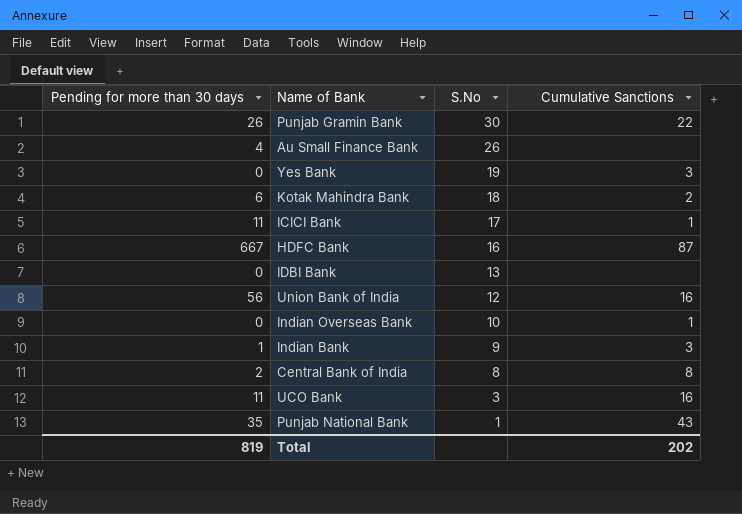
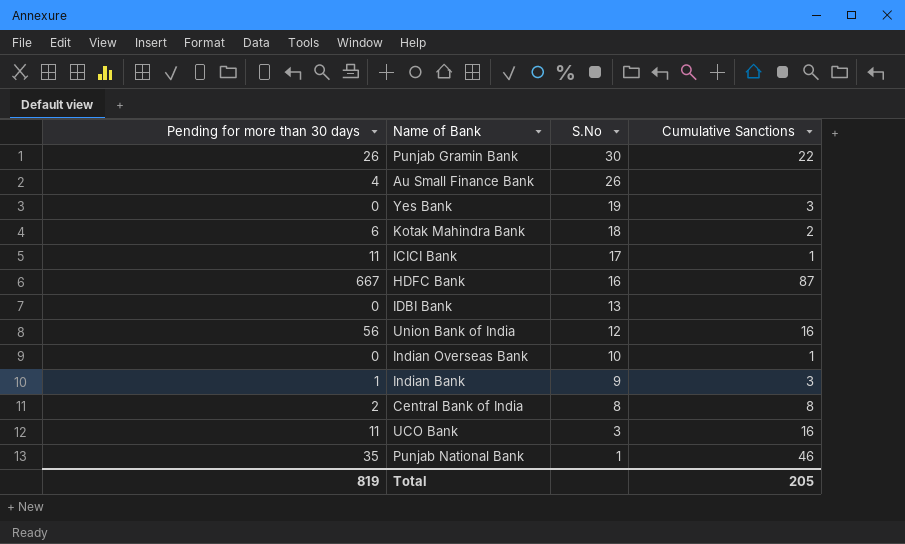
Punjab National Bank | Cumulative Sanctions: 43 -> 46
Total | Cumulative Sanctions: 202 -> 205

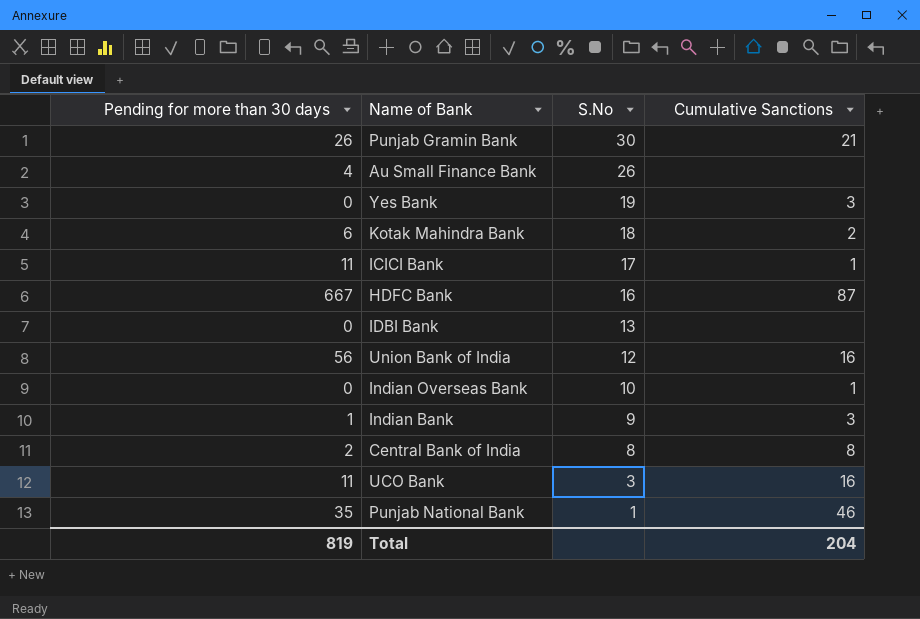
Punjab Gramin Bank | Cumulative Sanctions: 22 -> 21
Total | Cumulative Sanctions: 205 -> 204

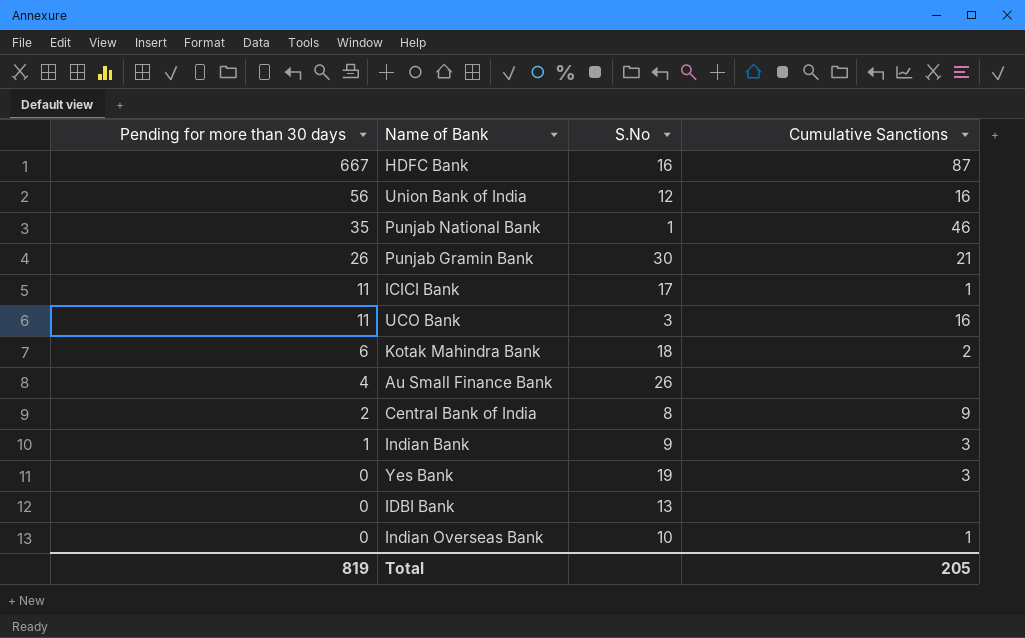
row order: S.No descending -> Pending for more than 30 days descending
Central Bank of India | Cumulative Sanctions: 8 -> 9
Total | Cumulative Sanctions: 204 -> 205

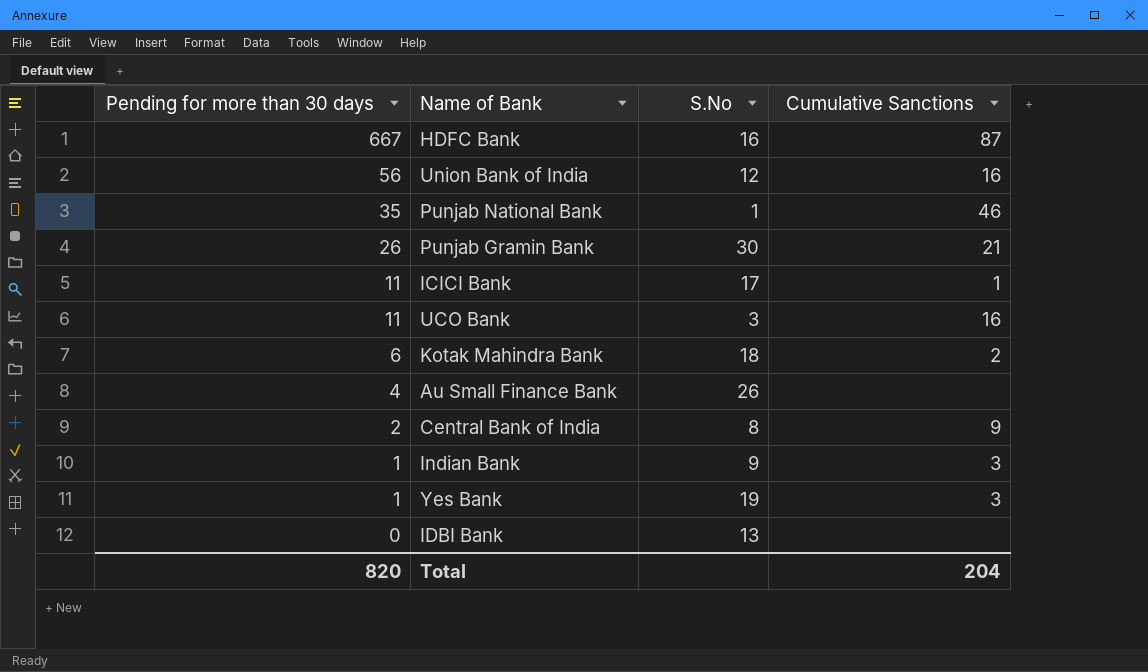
row Indian Overseas Bank: 0 | 10 | 1 -> none
Yes Bank | Pending for more than 30 days: 0 -> 1
Total | Pending for more than 30 days: 819 -> 820
Total | Cumulative Sanctions: 205 -> 204

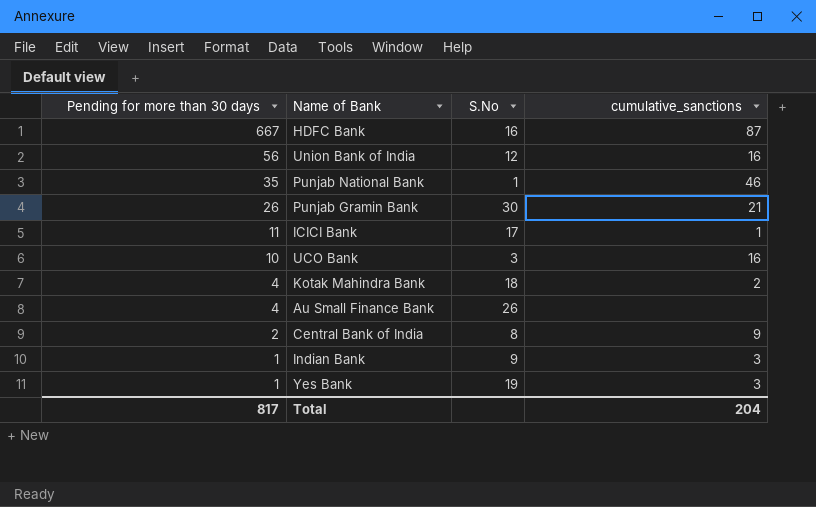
column name: Cumulative Sanctions -> cumulative_sanctions
row IDBI Bank: 0 | 13 | none -> none
UCO Bank | Pending for more than 30 days: 11 -> 10
Kotak Mahindra Bank | Pending for more than 30 days: 6 -> 4
Total | Pending for more than 30 days: 820 -> 817

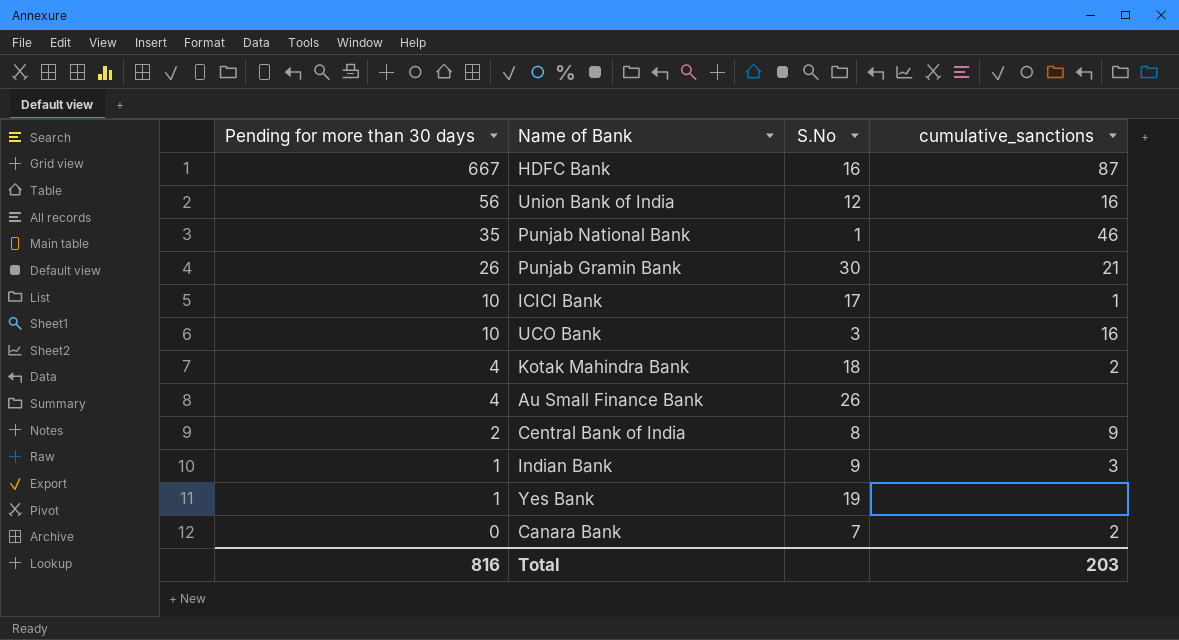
ICICI Bank | Pending for more than 30 days: 11 -> 10
Yes Bank | cumulative_sanctions: 3 -> none
row Canara Bank: none -> 0 | 7 | 2
Total | Pending for more than 30 days: 817 -> 816
Total | cumulative_sanctions: 204 -> 203

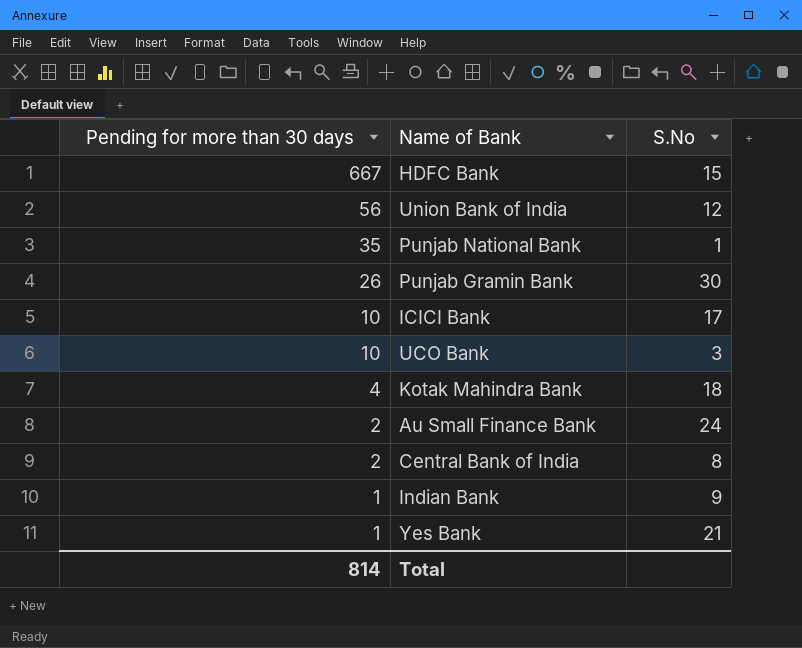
column cumulative_sanctions | position: 4 -> none
row Canara Bank: 0 | 7 | 2 -> none
HDFC Bank | S.No: 16 -> 15
Au Small Finance Bank | Pending for more than 30 days: 4 -> 2
Au Small Finance Bank | S.No: 26 -> 24
Yes Bank | S.No: 19 -> 21
Total | Pending for more than 30 days: 816 -> 814

